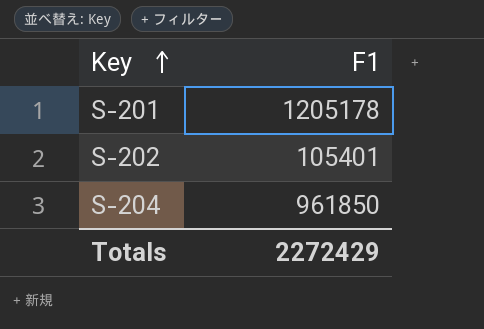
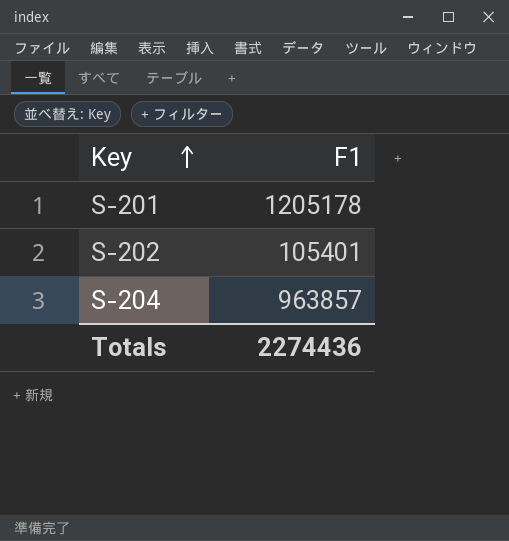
S-204 | F1: 961850 -> 963857
Totals | F1: 2272429 -> 2274436

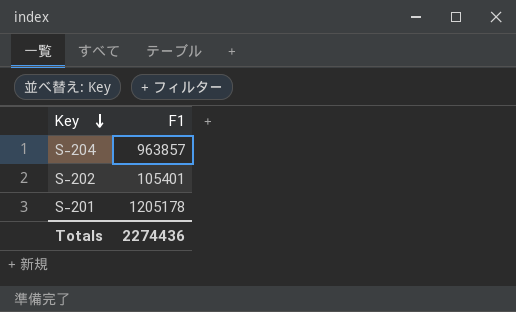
row order: Key ascending -> Key descending

